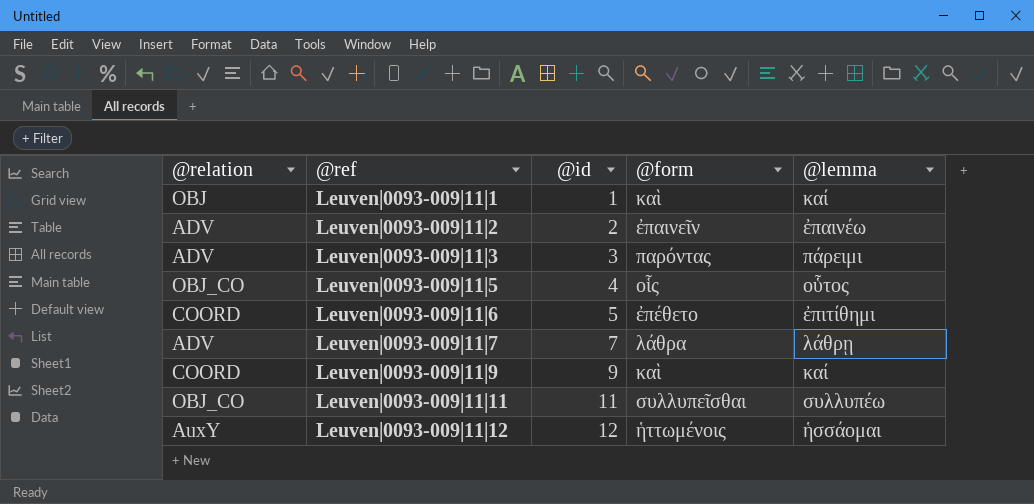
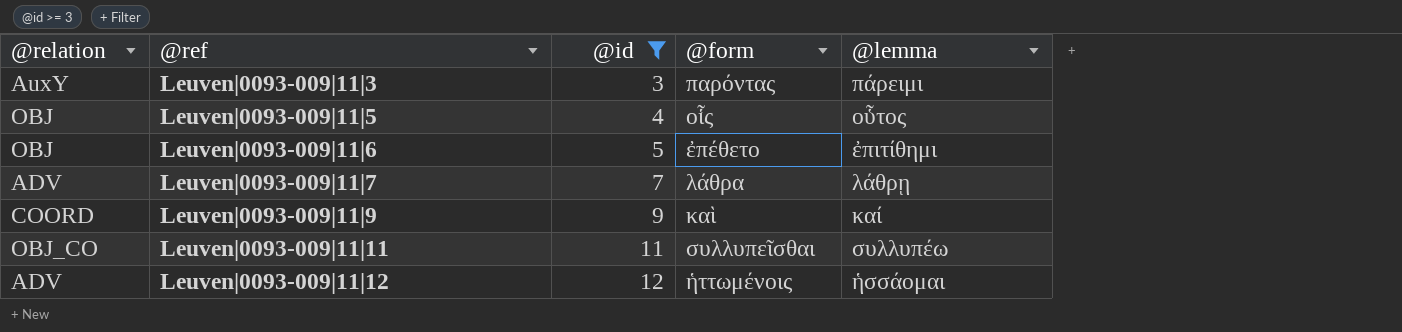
filter: none -> @id >= 3
Leuven|0093-009|11|3 | @relation: ADV -> AuxY
Leuven|0093-009|11|5 | @relation: OBJ_CO -> OBJ
Leuven|0093-009|11|6 | @relation: COORD -> OBJ
Leuven|0093-009|11|12 | @relation: AuxY -> ADV

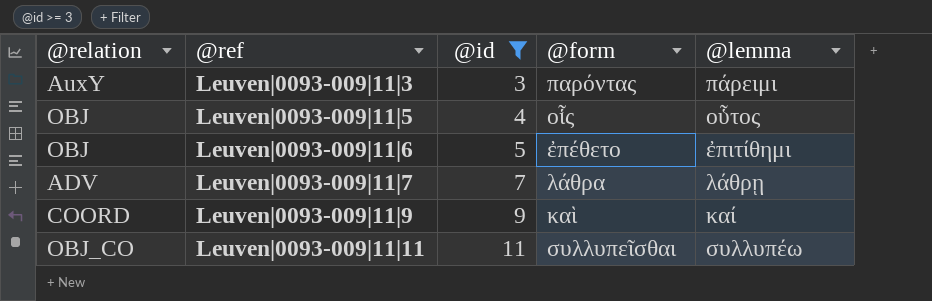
row Leuven|0093-009|11|12: ADV | 12 | ἡττωμένοις | ἡσσάομαι -> none

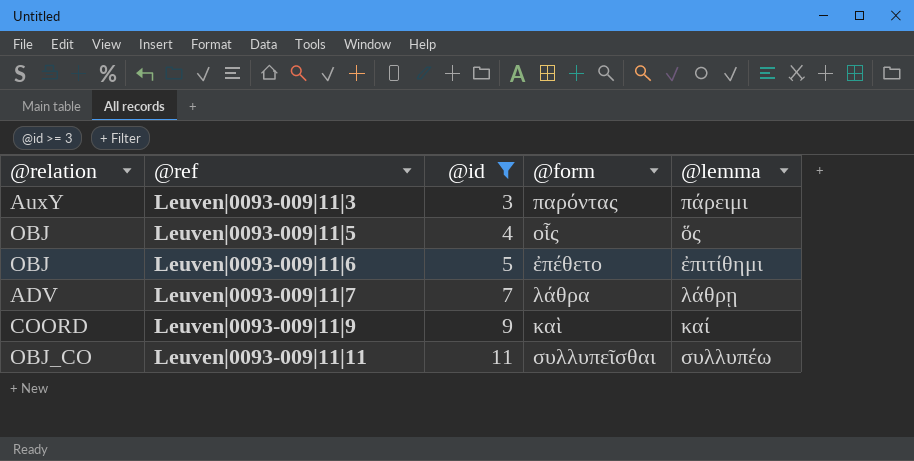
Leuven|0093-009|11|5 | @lemma: οὗτος -> ὅς

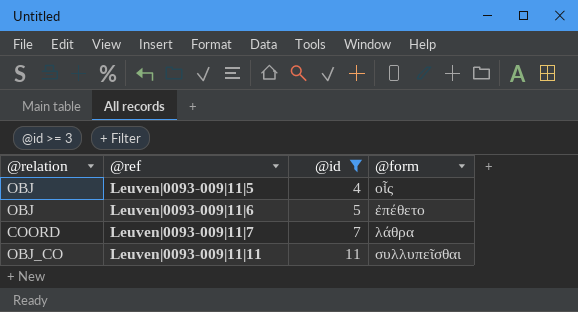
column @lemma | position: 5 -> none
row Leuven|0093-009|11|3: AuxY | 3 | παρόντας | πάρειμι -> none
row Leuven|0093-009|11|9: COORD | 9 | καὶ | καί -> none
Leuven|0093-009|11|7 | @relation: ADV -> COORD

